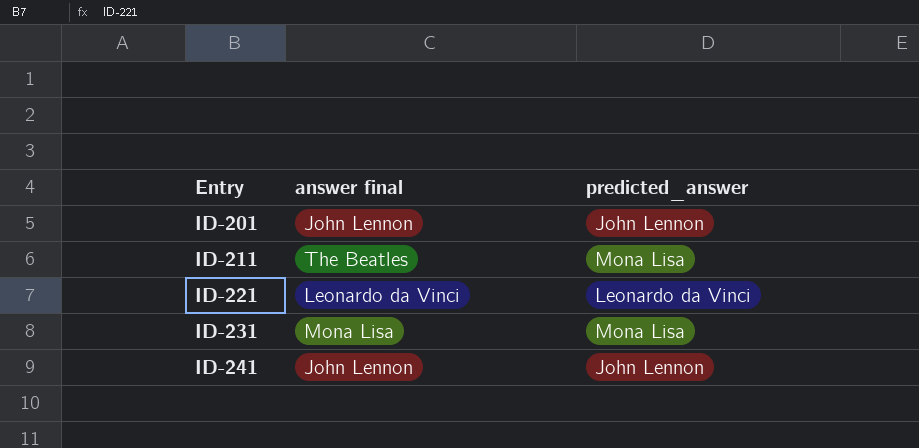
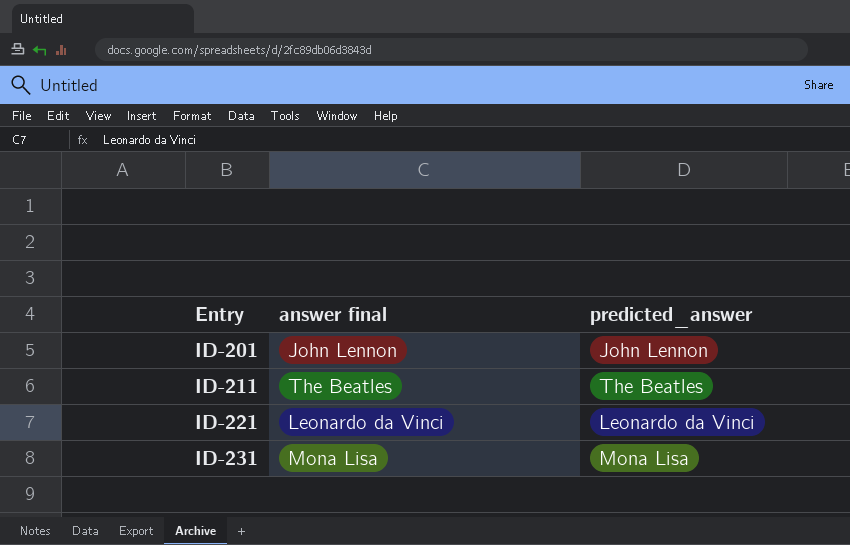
row ID-241: John Lennon | John Lennon -> none
ID-211 | predicted_answer: Mona Lisa -> The Beatles

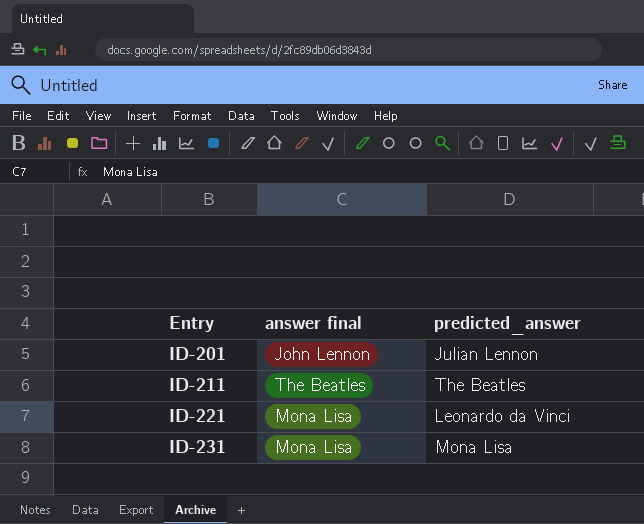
ID-201 | predicted_answer: John Lennon -> Julian Lennon
ID-221 | answer final: Leonardo da Vinci -> Mona Lisa

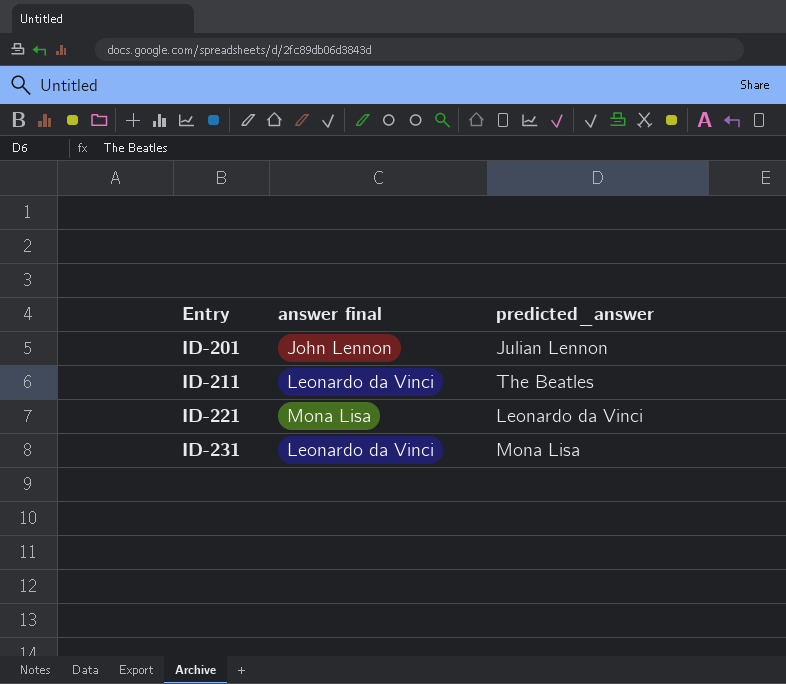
ID-211 | answer final: The Beatles -> Leonardo da Vinci
ID-231 | answer final: Mona Lisa -> Leonardo da Vinci

